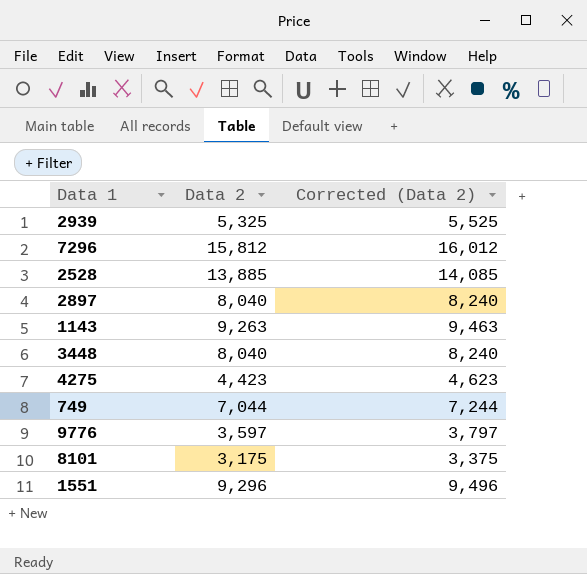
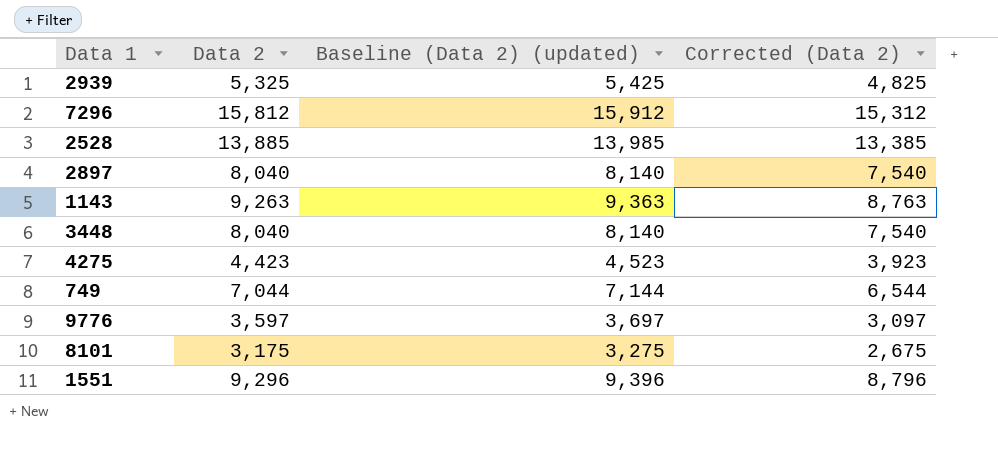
column Baseline (Data 2) (updated) | formula: none -> [Data 2] + 100
column Corrected (Data 2) | formula: [Data 2] + 200 -> [Data 2] - 500

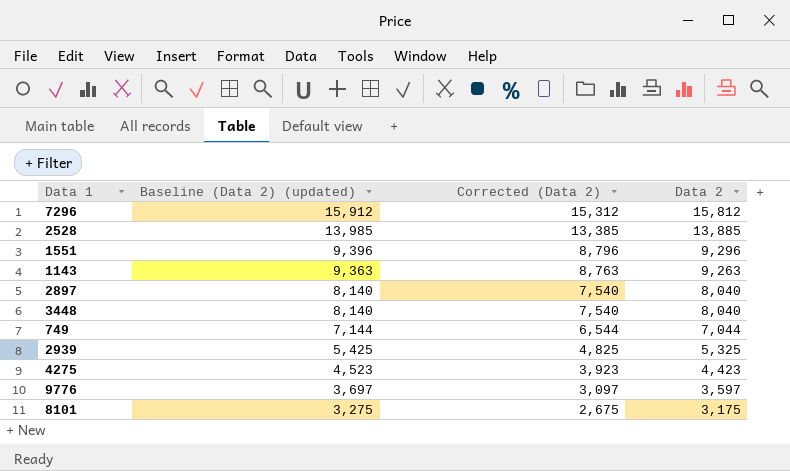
row order: none -> Baseline (Data 2) (updated) descending
column Data 2 | position: 2 -> 4

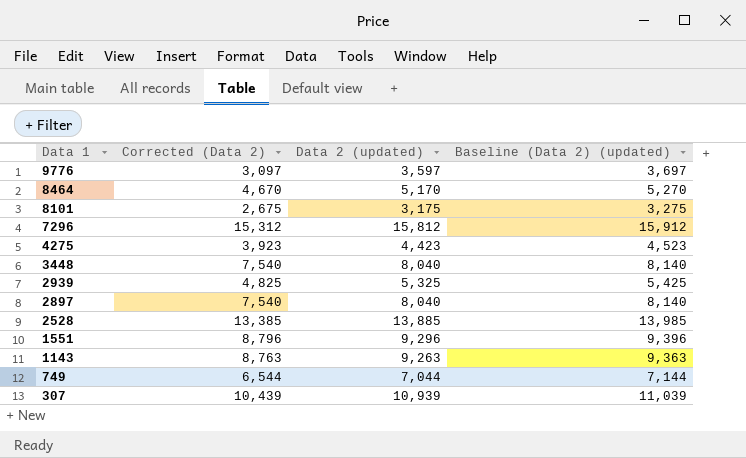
row order: Baseline (Data 2) (updated) descending -> Data 1 descending
column name: Data 2 -> Data 2 (updated)
column Baseline (Data 2) (updated) | position: 2 -> 4
row 8464: none -> 4,670 | 5,170 | 5,270
row 307: none -> 10,439 | 10,939 | 11,039

